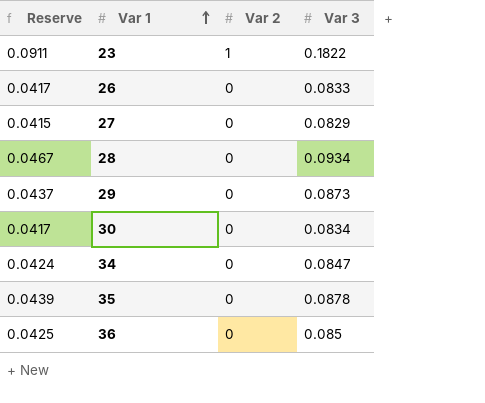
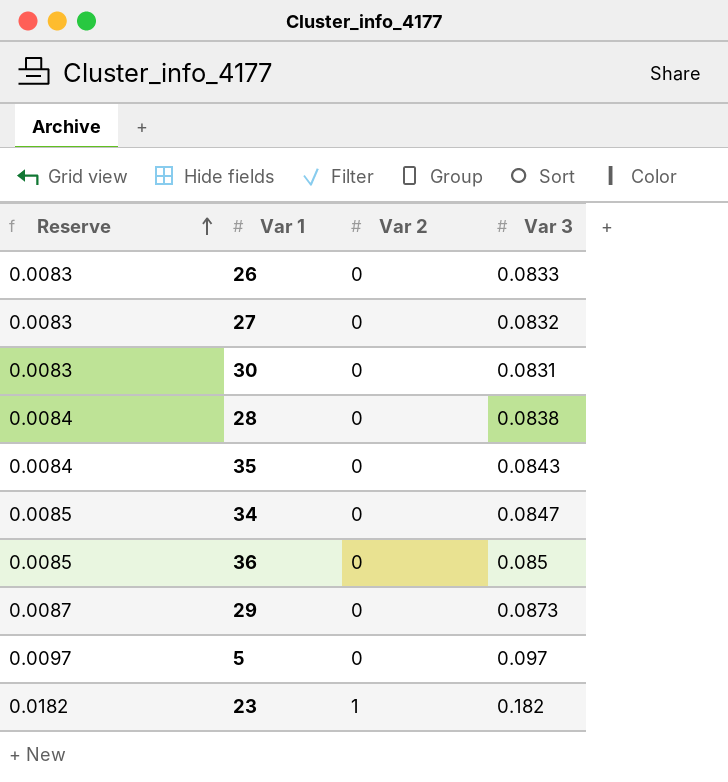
row order: Var 1 ascending -> Reserve ascending
column Reserve | formula: [Var 3] * 0.5 -> [Var 3] * 0.1
27 | Var 3: 0.0829 -> 0.0832
30 | Var 3: 0.0834 -> 0.0831
28 | Var 3: 0.0934 -> 0.0838
35 | Var 3: 0.0878 -> 0.0843
row 5: none -> 0.0097 | 0 | 0.097
23 | Var 3: 0.1822 -> 0.182

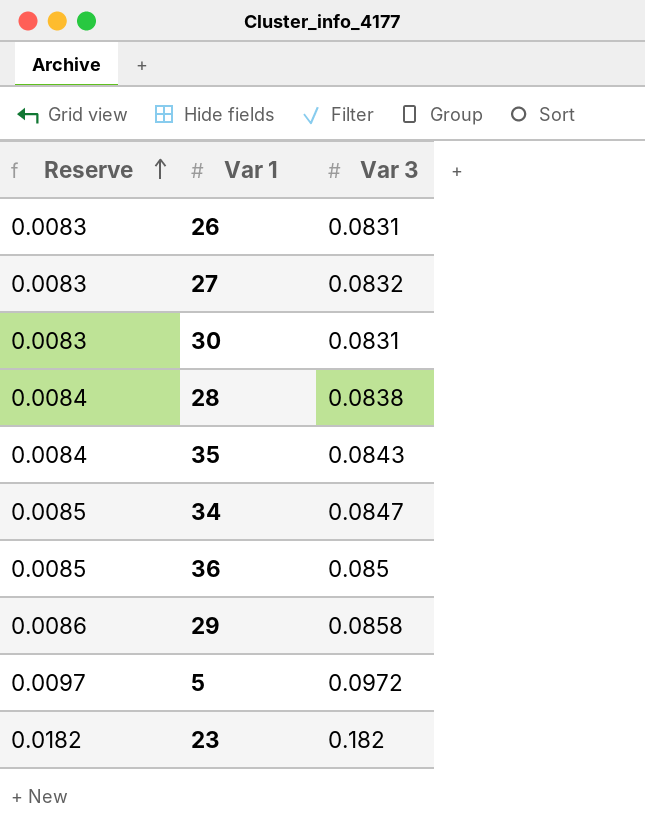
column Var 2 | position: 3 -> none
26 | Var 3: 0.0833 -> 0.0831
29 | Reserve: 0.0087 -> 0.0086
29 | Var 3: 0.0873 -> 0.0858
5 | Var 3: 0.097 -> 0.0972

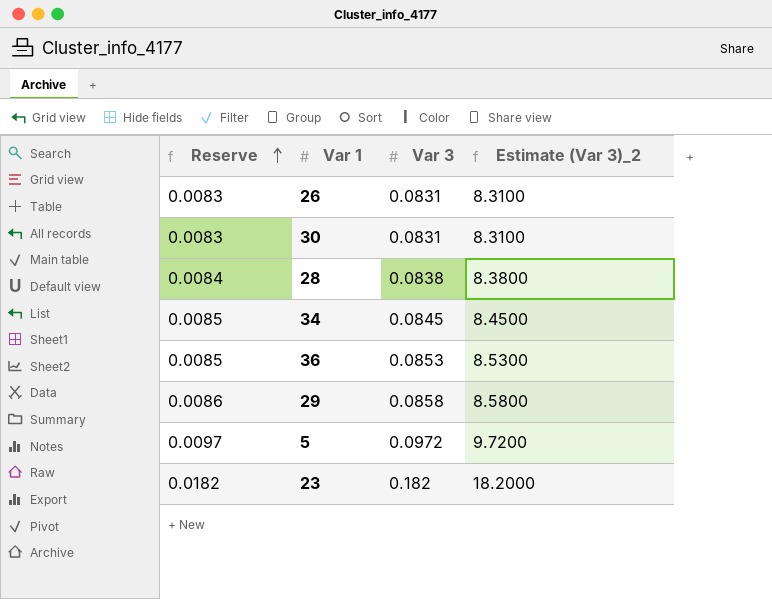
column Estimate (Var 3)_2 | formula: none -> [Var 3] * 100
row 27: 0.0083 | 0.0832 -> none
row 35: 0.0084 | 0.0843 -> none
34 | Var 3: 0.0847 -> 0.0845
36 | Var 3: 0.085 -> 0.0853

